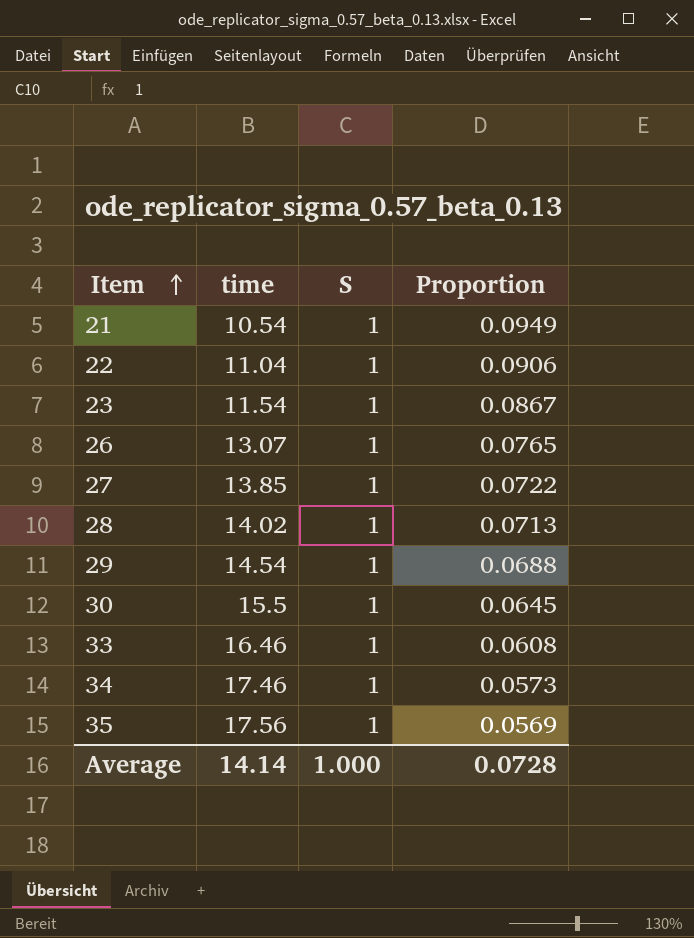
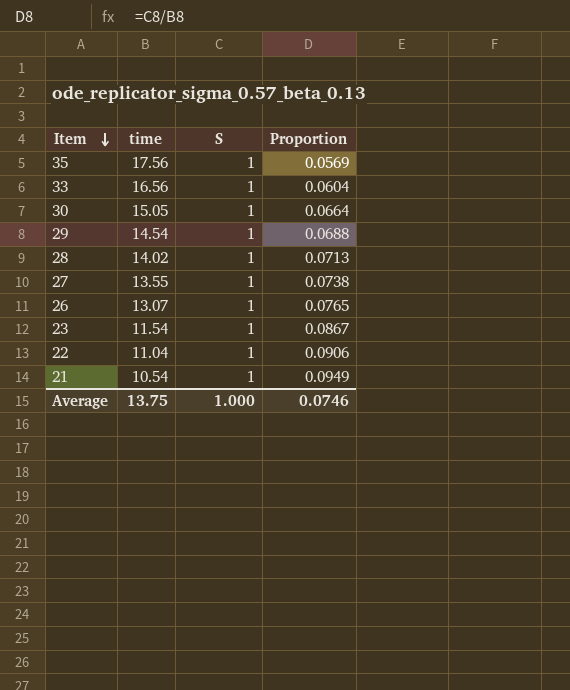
row order: Item ascending -> Item descending
row 34: 17.46 | 1 | 0.0573 -> none
33 | time: 16.46 -> 16.56
33 | Proportion: 0.0608 -> 0.0604
30 | time: 15.5 -> 15.05
30 | Proportion: 0.0645 -> 0.0664
27 | time: 13.85 -> 13.55
27 | Proportion: 0.0722 -> 0.0738
Average | time: 14.14 -> 13.75
Average | Proportion: 0.0728 -> 0.0746

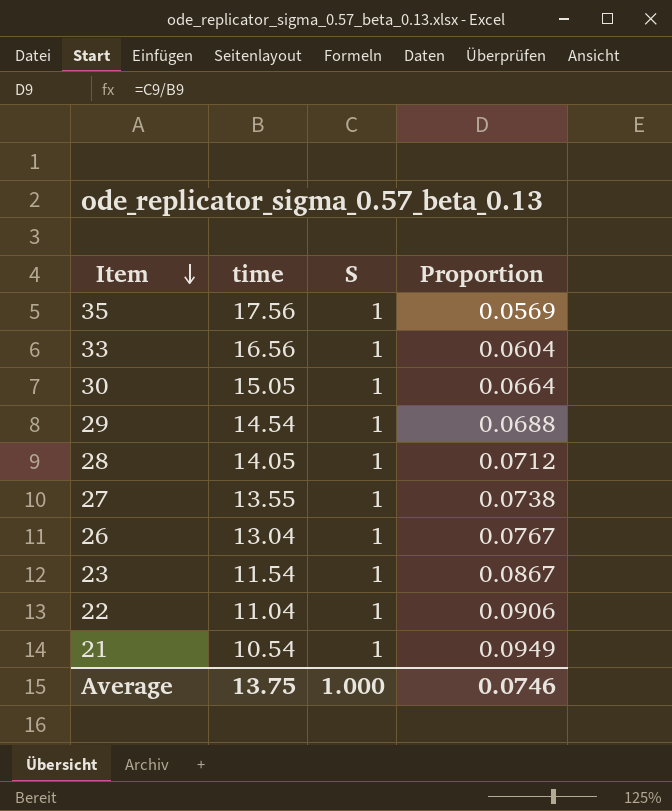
28 | time: 14.02 -> 14.05
28 | Proportion: 0.0713 -> 0.0712
26 | time: 13.07 -> 13.04
26 | Proportion: 0.0765 -> 0.0767

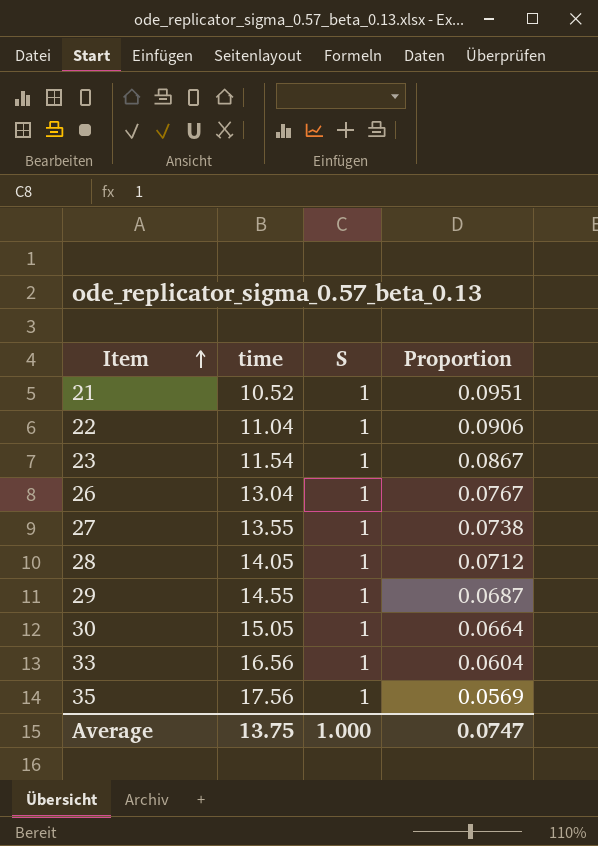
row order: Item descending -> Item ascending
21 | time: 10.54 -> 10.52
21 | Proportion: 0.0949 -> 0.0951
29 | time: 14.54 -> 14.55
29 | Proportion: 0.0688 -> 0.0687
Average | Proportion: 0.0746 -> 0.0747

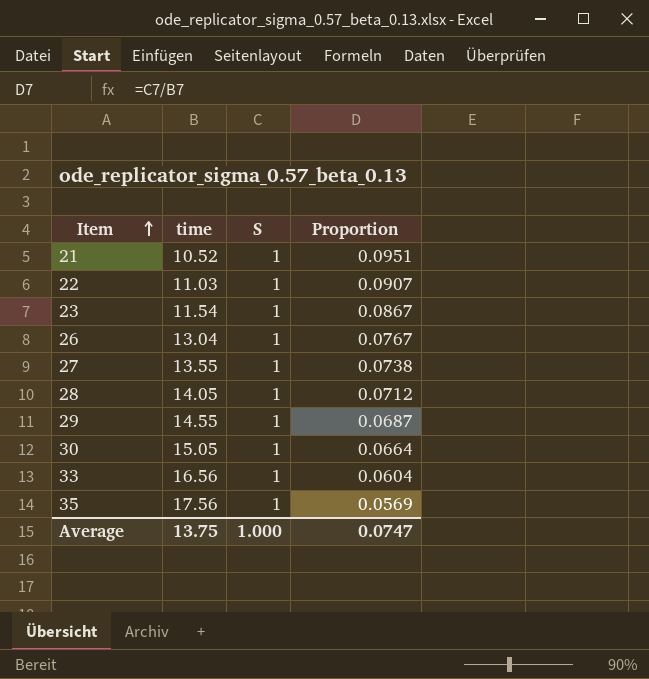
22 | time: 11.04 -> 11.03
22 | Proportion: 0.0906 -> 0.0907

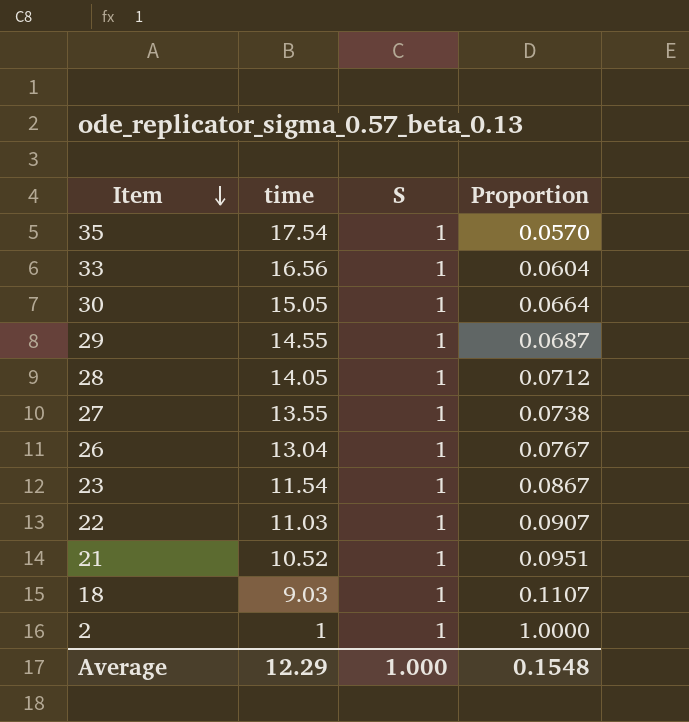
row order: Item ascending -> Item descending
35 | time: 17.56 -> 17.54
35 | Proportion: 0.0569 -> 0.0570
row 18: none -> 9.03 | 1 | 0.1107
row 2: none -> 1 | 1 | 1.0000
Average | time: 13.75 -> 12.29
Average | Proportion: 0.0747 -> 0.1548

